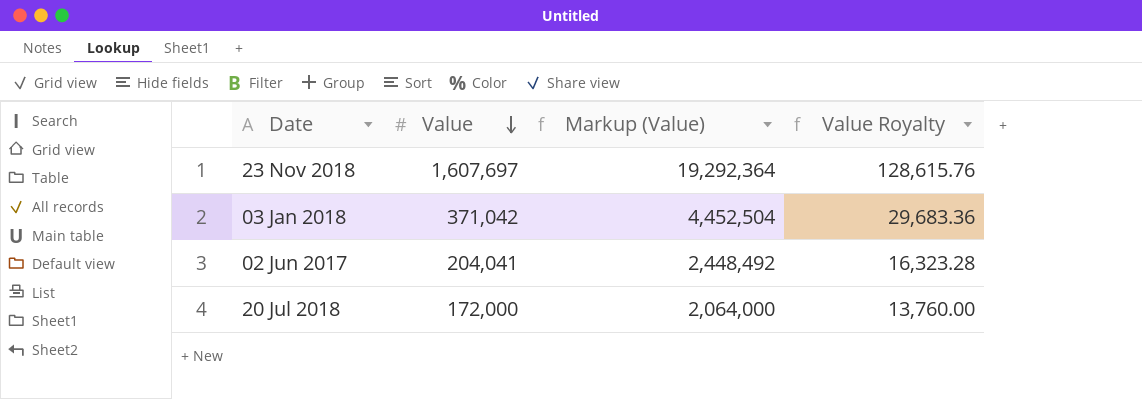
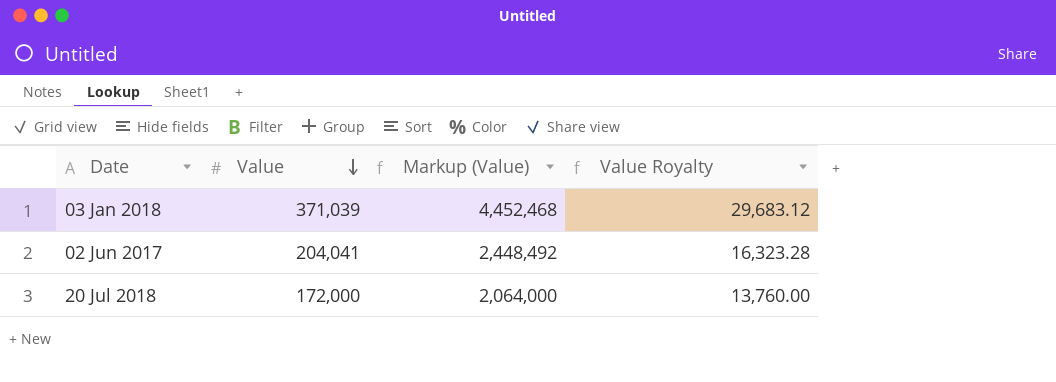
row 23 Nov 2018: 1,607,697 | 19,292,364 | 128,615.76 -> none
03 Jan 2018 | Value: 371,042 -> 371,039
03 Jan 2018 | Markup (Value): 4,452,504 -> 4,452,468
03 Jan 2018 | Value Royalty: 29,683.36 -> 29,683.12

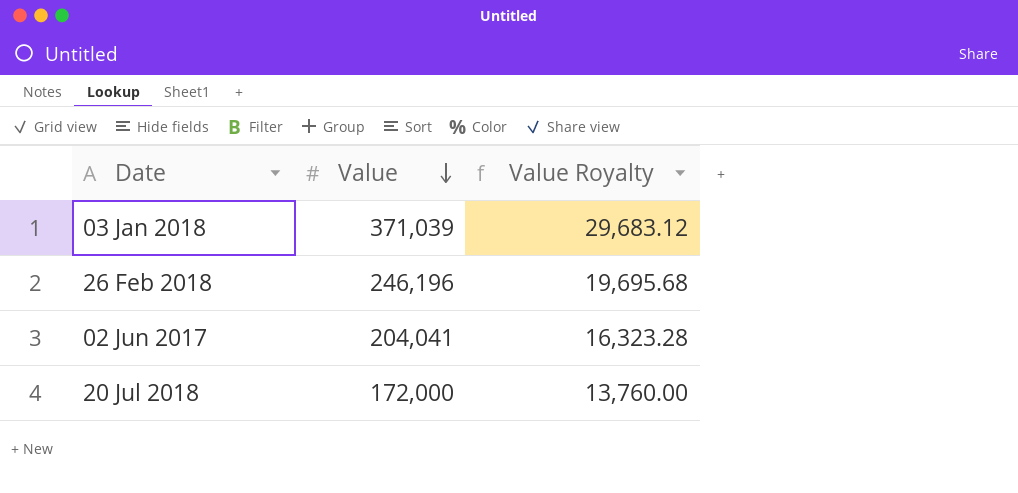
column Markup (Value) | formula: [Value] * 12 -> none
row 26 Feb 2018: none -> 246,196 | 19,695.68

